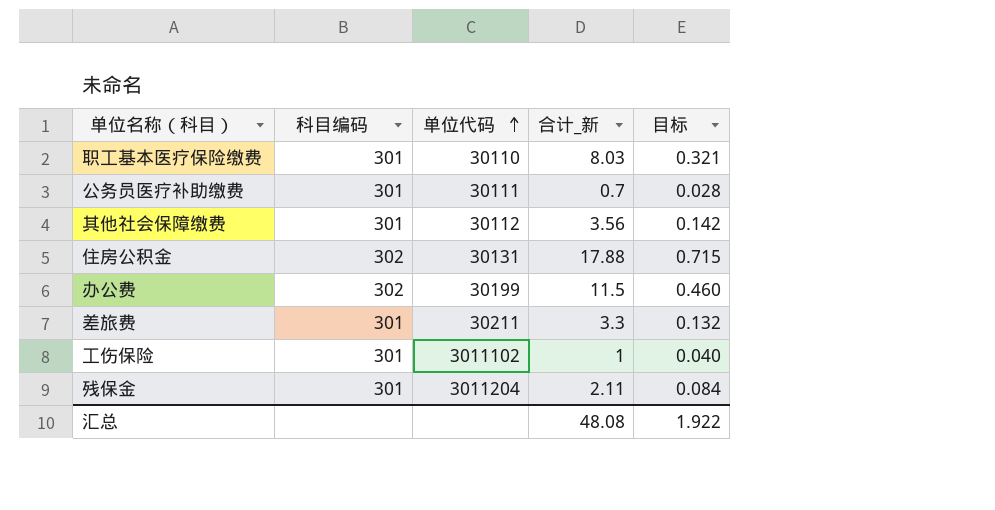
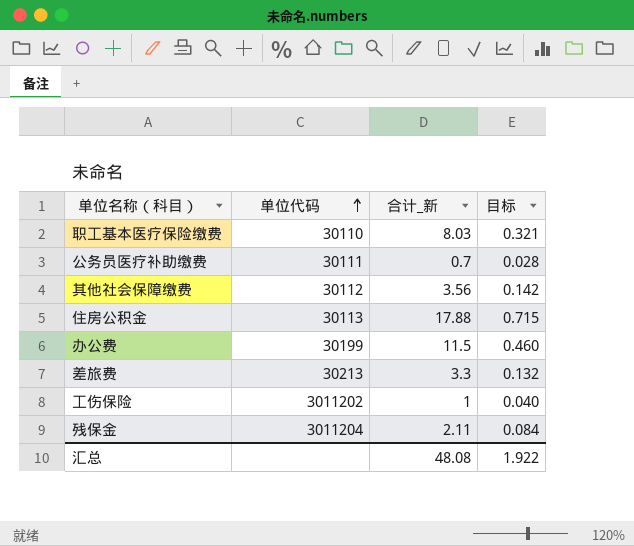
column 科目编码 | position: 2 -> none
住房公积金 | 单位代码: 30131 -> 30113
差旅费 | 单位代码: 30211 -> 30213
工伤保险 | 单位代码: 3011102 -> 3011202

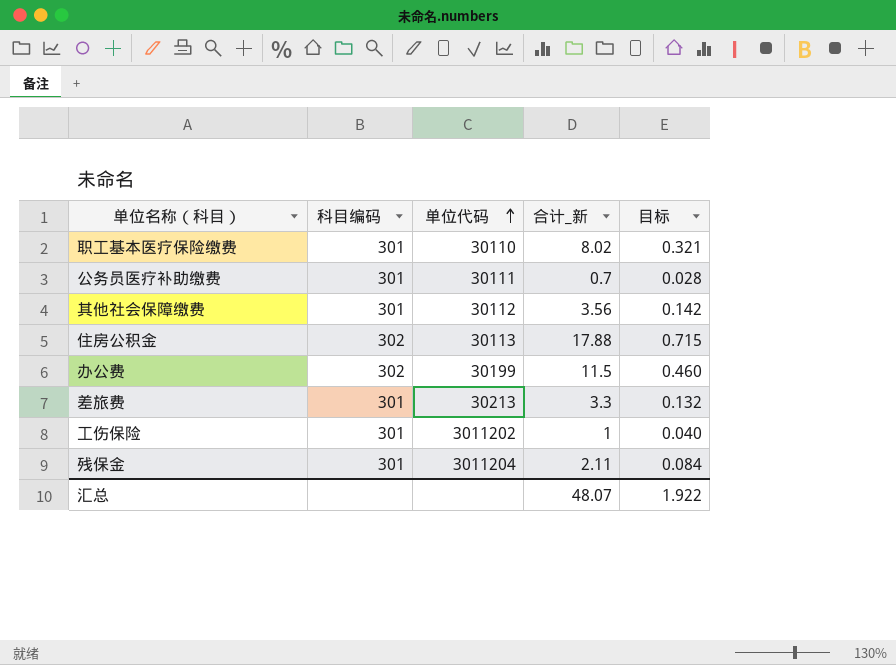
column 科目编码 | position: none -> 2
职工基本医疗保险缴费 | 合计_新: 8.03 -> 8.02
汇总 | 合计_新: 48.08 -> 48.07

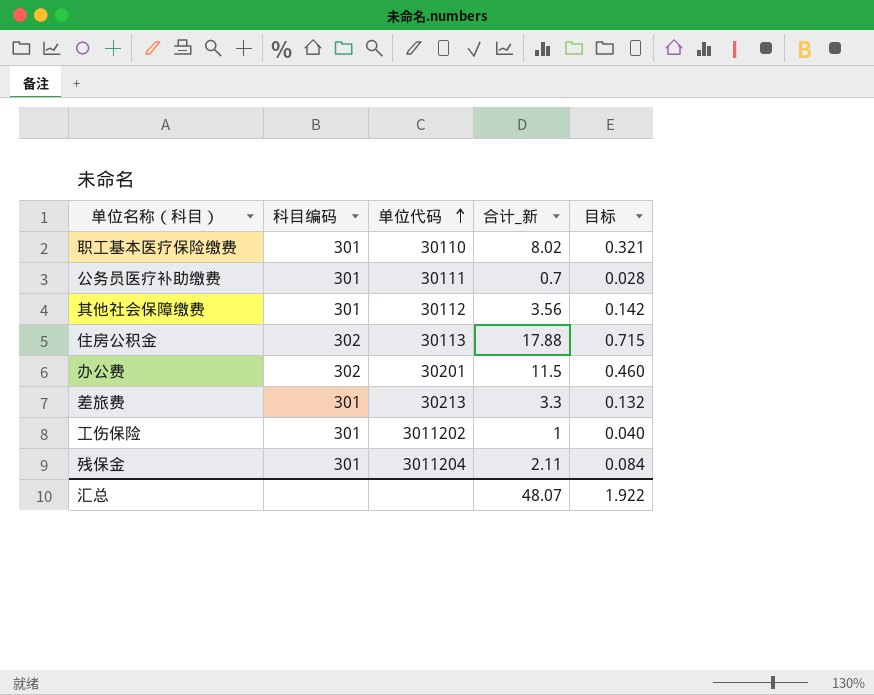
办公费 | 单位代码: 30199 -> 30201

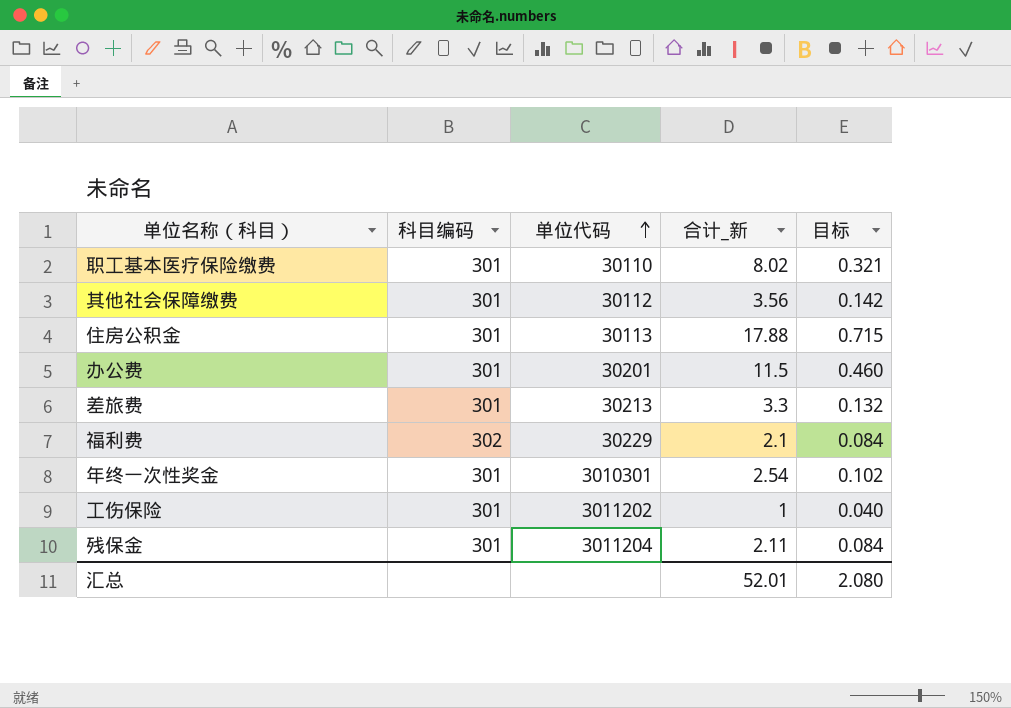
row 公务员医疗补助缴费: 301 | 30111 | 0.7 | 0.028 -> none
住房公积金 | 科目编码: 302 -> 301
办公费 | 科目编码: 302 -> 301
row 福利费: none -> 302 | 30229 | 2.1 | 0.084
row 年终一次性奖金: none -> 301 | 3010301 | 2.54 | 0.102
汇总 | 合计_新: 48.07 -> 52.01
汇总 | 目标: 1.922 -> 2.080

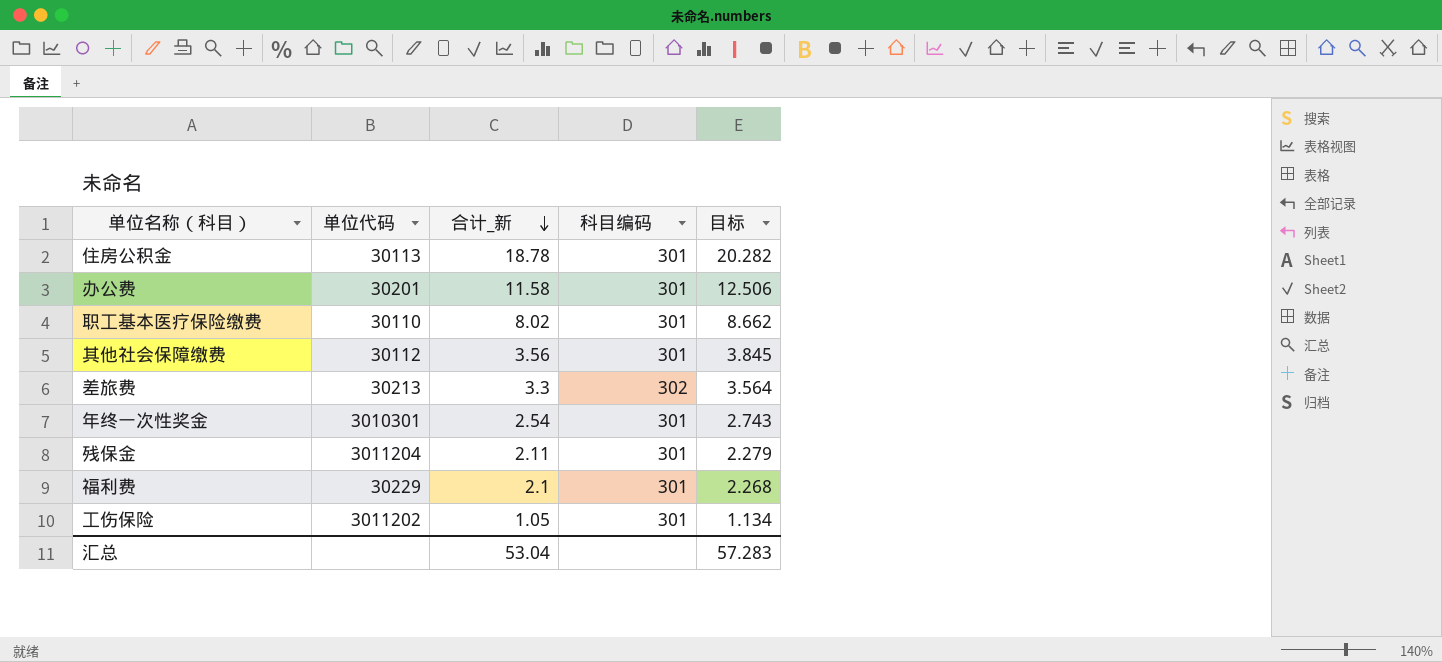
row order: 单位代码 ascending -> 合计_新 descending
column 科目编码 | position: 2 -> 4
column 目标 | formula: [合计_新] * 0.04 -> [合计_新] * 1.08
住房公积金 | 合计_新: 17.88 -> 18.78
办公费 | 合计_新: 11.5 -> 11.58
差旅费 | 科目编码: 301 -> 302
福利费 | 科目编码: 302 -> 301
工伤保险 | 合计_新: 1 -> 1.05
汇总 | 合计_新: 52.01 -> 53.04
汇总 | 目标: 2.080 -> 57.283

